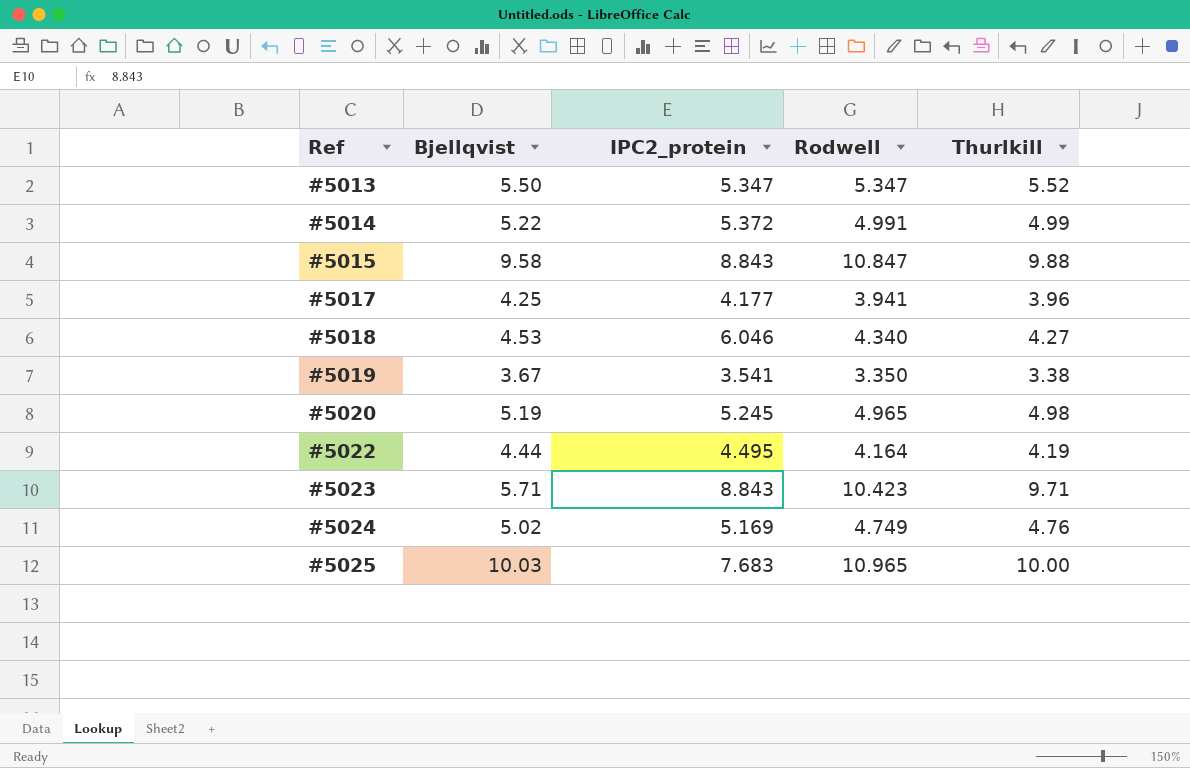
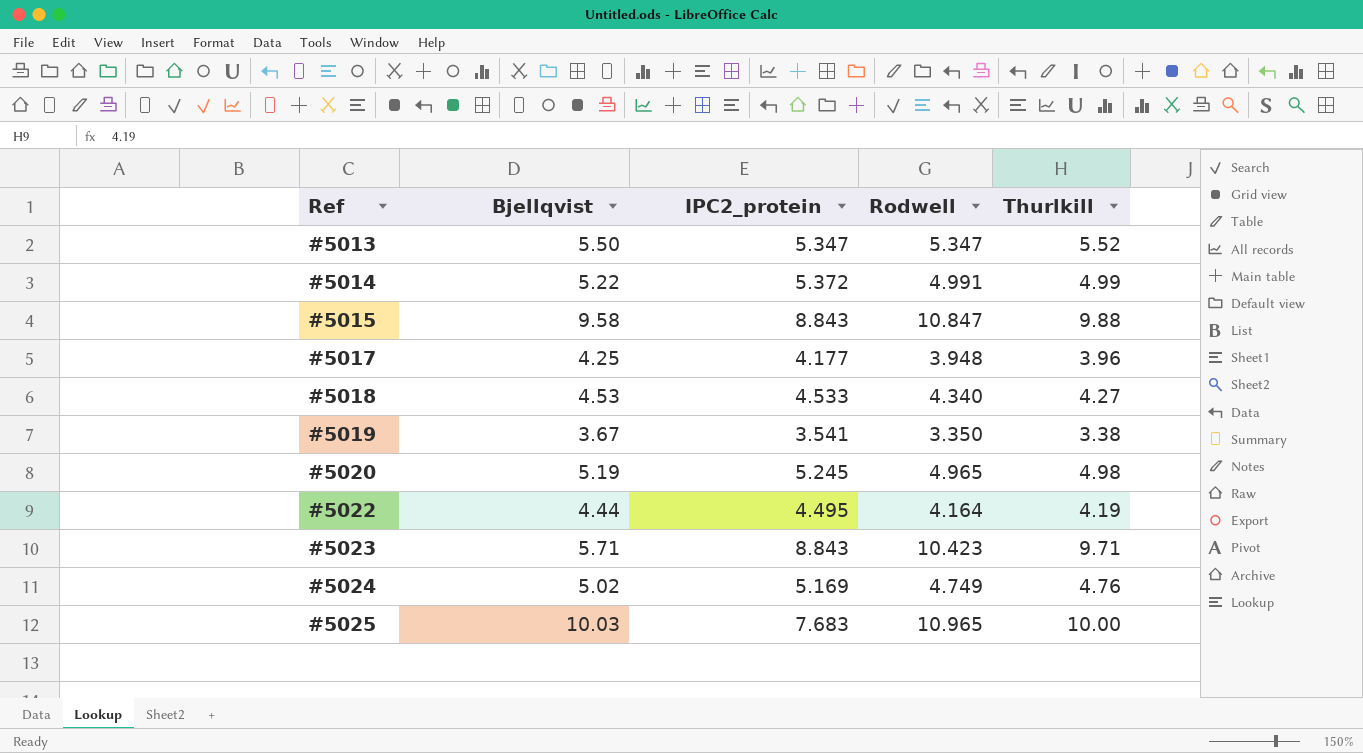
#5017 | Rodwell: 3.941 -> 3.948
#5018 | IPC2_protein: 6.046 -> 4.533

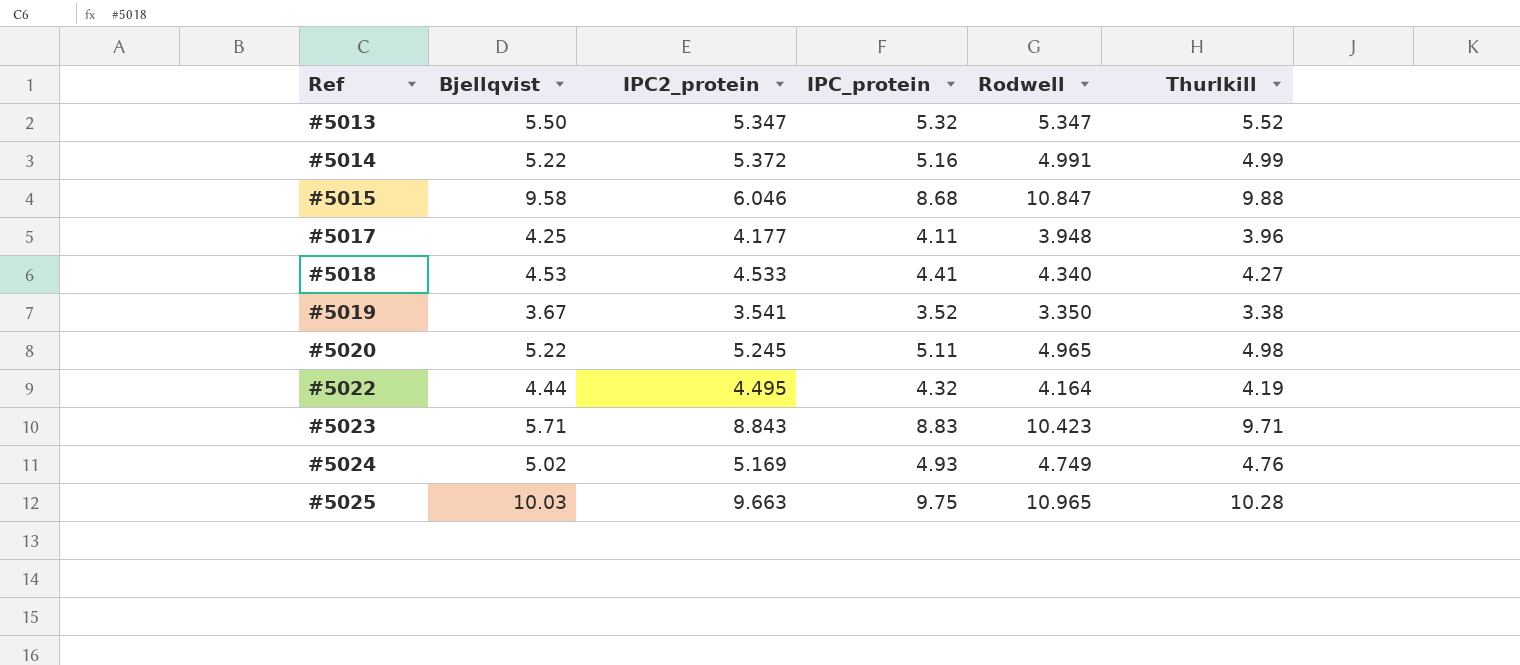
column IPC_protein | position: none -> 4
#5015 | IPC2_protein: 8.843 -> 6.046
#5020 | Bjellqvist: 5.19 -> 5.22
#5025 | IPC2_protein: 7.683 -> 9.663
#5025 | Thurlkill: 10.00 -> 10.28

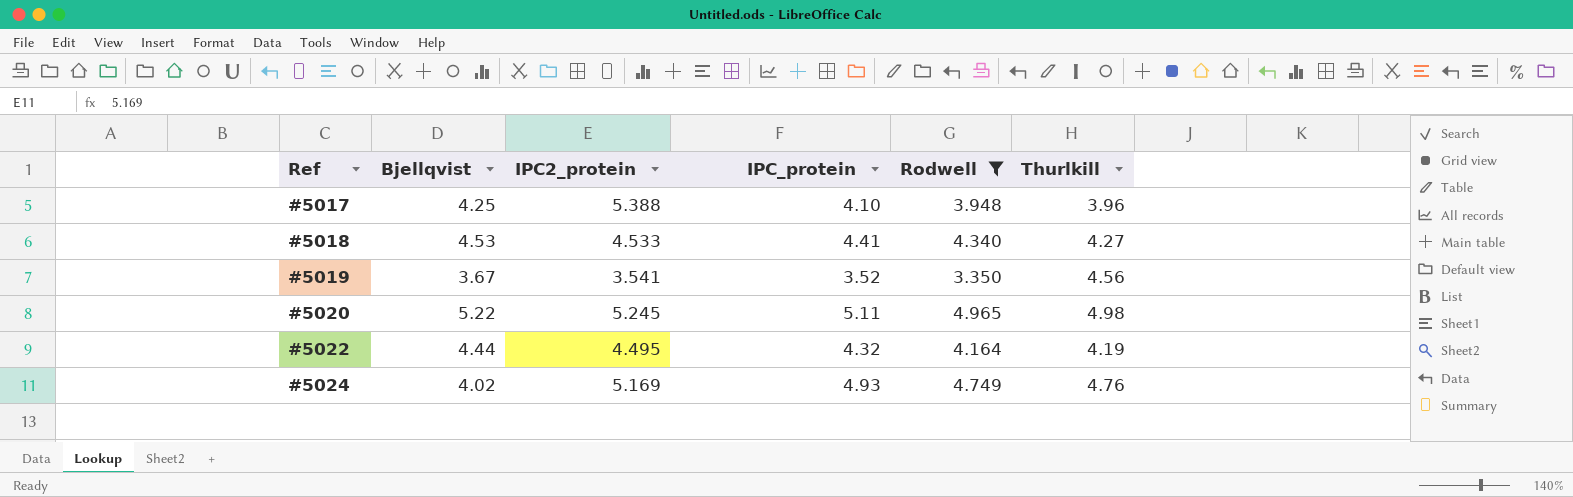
filter: none -> Rodwell <= 4.965
#5017 | IPC2_protein: 4.177 -> 5.388
#5017 | IPC_protein: 4.11 -> 4.10
#5019 | Thurlkill: 3.38 -> 4.56
#5024 | Bjellqvist: 5.02 -> 4.02

